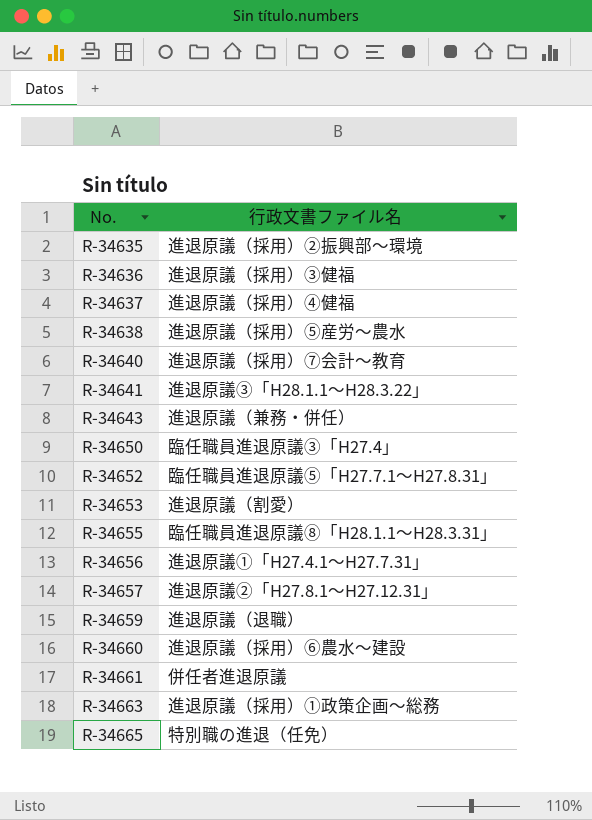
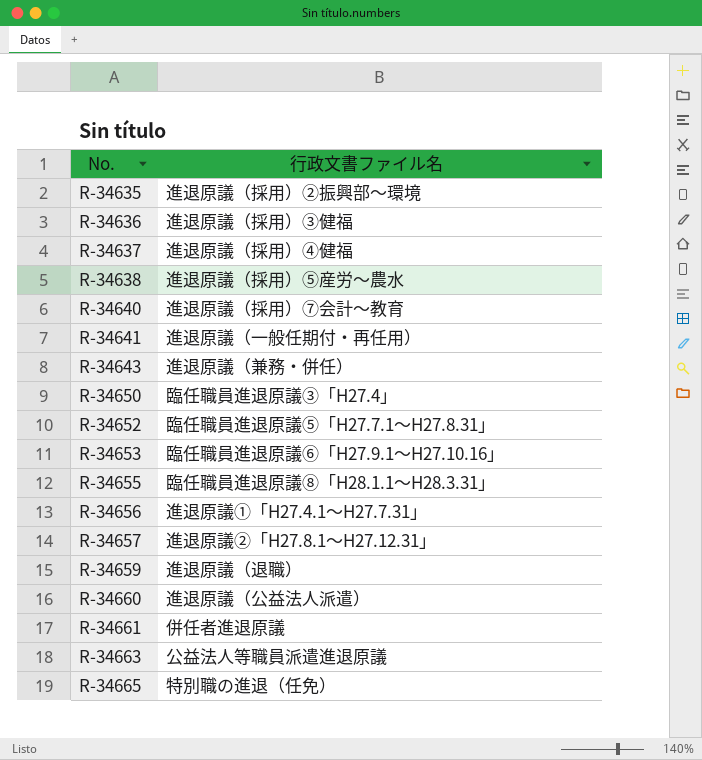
R-34641 | 行政文書ファイル名: 進退原議③「H28.1.1～H28.3.22」 -> 進退原議（一般任期付・再任用）
R-34653 | 行政文書ファイル名: 進退原議（割愛） -> 臨任職員進退原議⑥「H27.9.1～H27.10.16」
R-34660 | 行政文書ファイル名: 進退原議（採用）⑥農水～建設 -> 進退原議（公益法人派遣）
R-34663 | 行政文書ファイル名: 進退原議（採用）①政策企画～総務 -> 公益法人等職員派遣進退原議

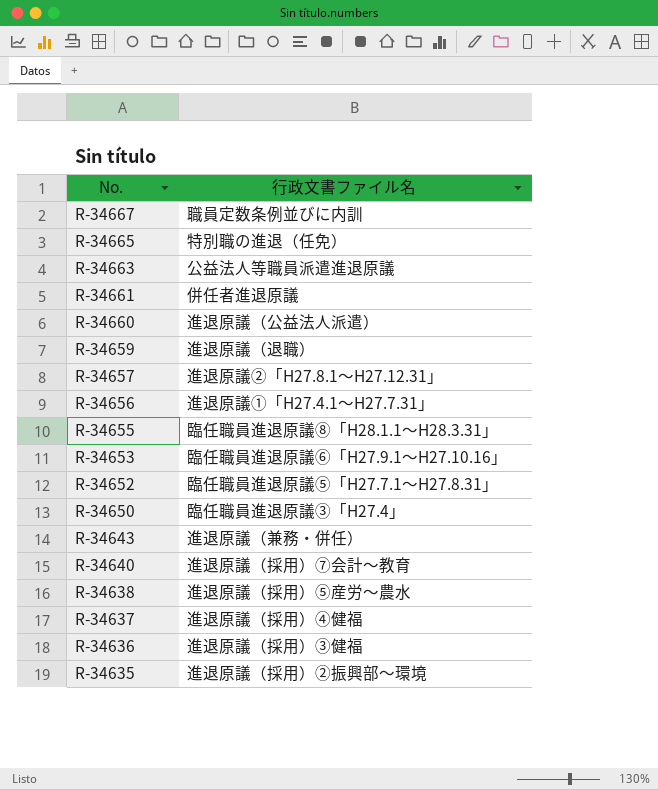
row order: No. ascending -> No. descending
row R-34641: 進退原議（一般任期付・再任用） -> none
row R-34667: none -> 職員定数条例並びに内訓

